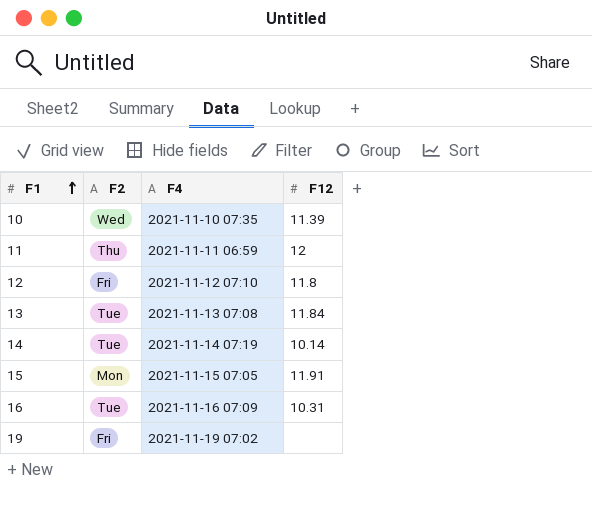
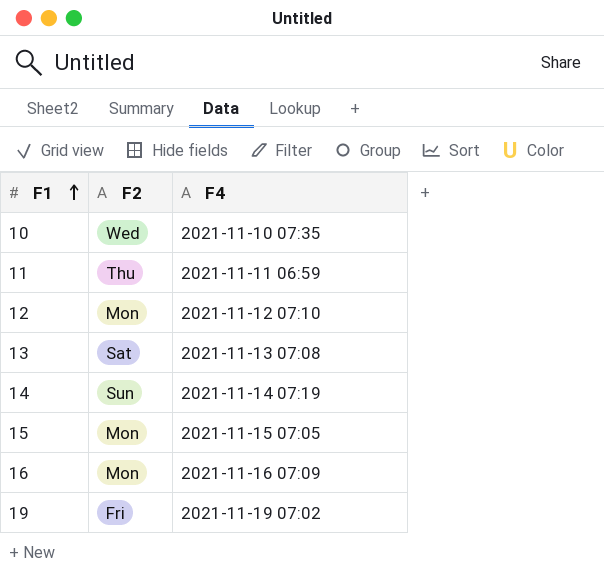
column F12 | position: 4 -> none
12 | F2: Fri -> Mon
13 | F2: Tue -> Sat
14 | F2: Tue -> Sun
16 | F2: Tue -> Mon

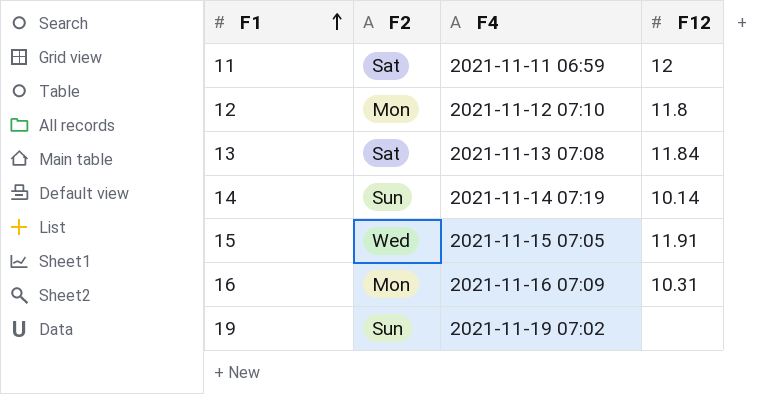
column F12 | position: none -> 4
row 10: Wed | 2021-11-10 07:35 -> none
11 | F2: Thu -> Sat
15 | F2: Mon -> Wed
19 | F2: Fri -> Sun

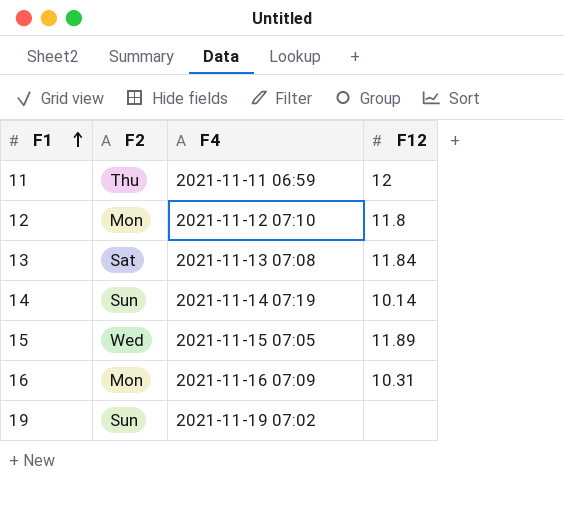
11 | F2: Sat -> Thu
15 | F12: 11.91 -> 11.89

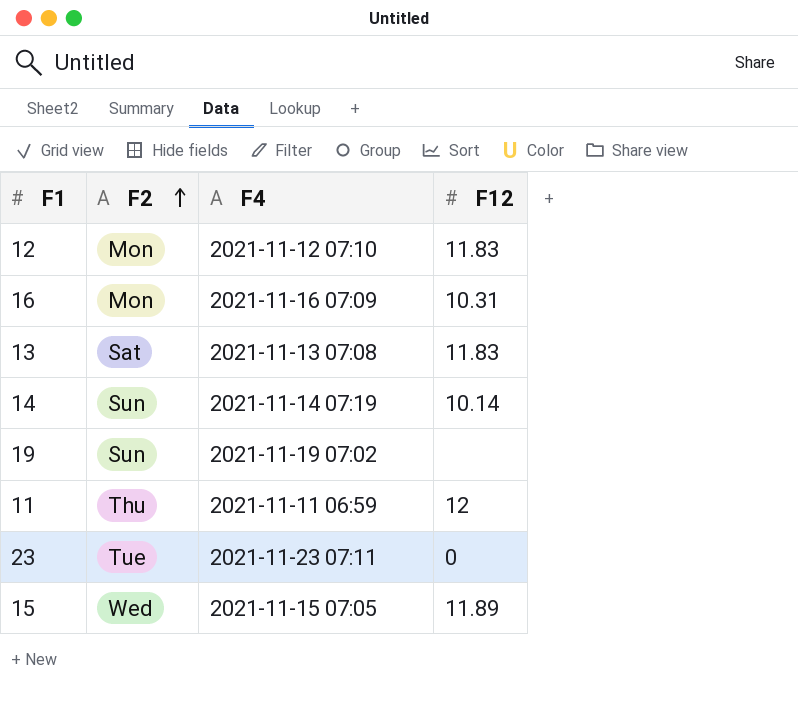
row order: F1 ascending -> F2 ascending
12 | F12: 11.8 -> 11.83
13 | F12: 11.84 -> 11.83
row 23: none -> Tue | 2021-11-23 07:11 | 0

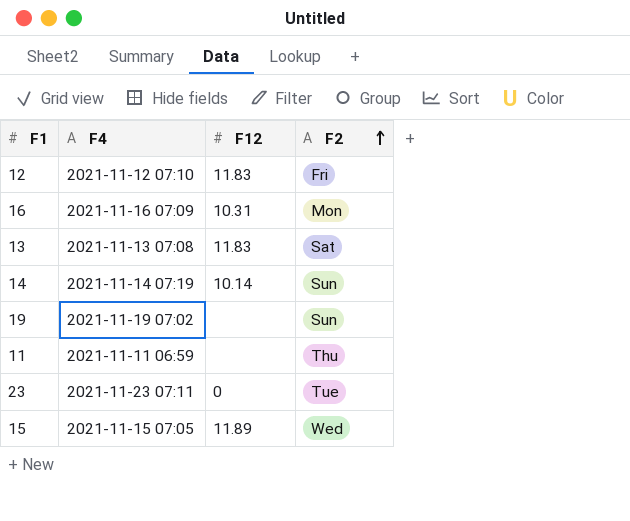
column F2 | position: 2 -> 4
12 | F2: Mon -> Fri
11 | F12: 12 -> none

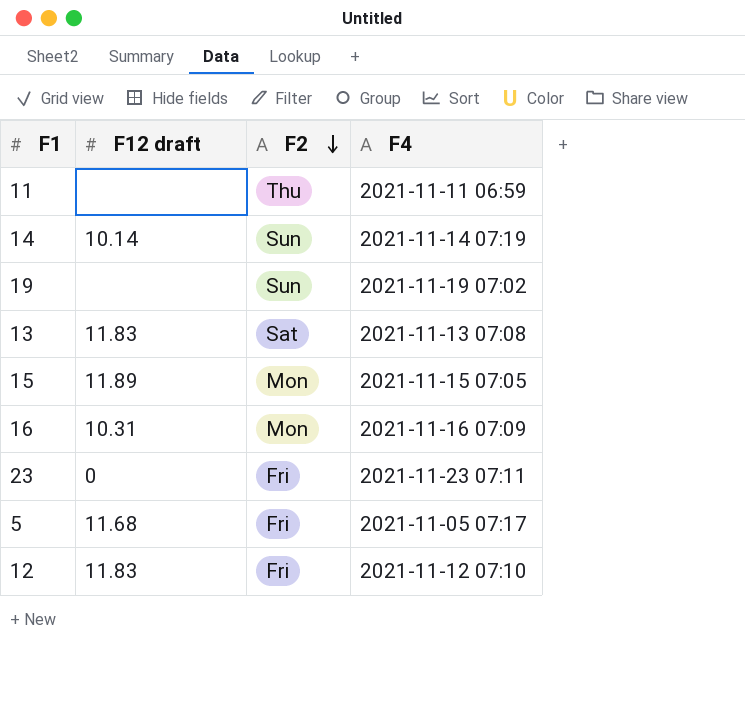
row order: F2 ascending -> F2 descending
column name: F12 -> F12 draft
column F4 | position: 2 -> 4
15 | F2: Wed -> Mon
23 | F2: Tue -> Fri
row 5: none -> 11.68 | Fri | 2021-11-05 07:17

